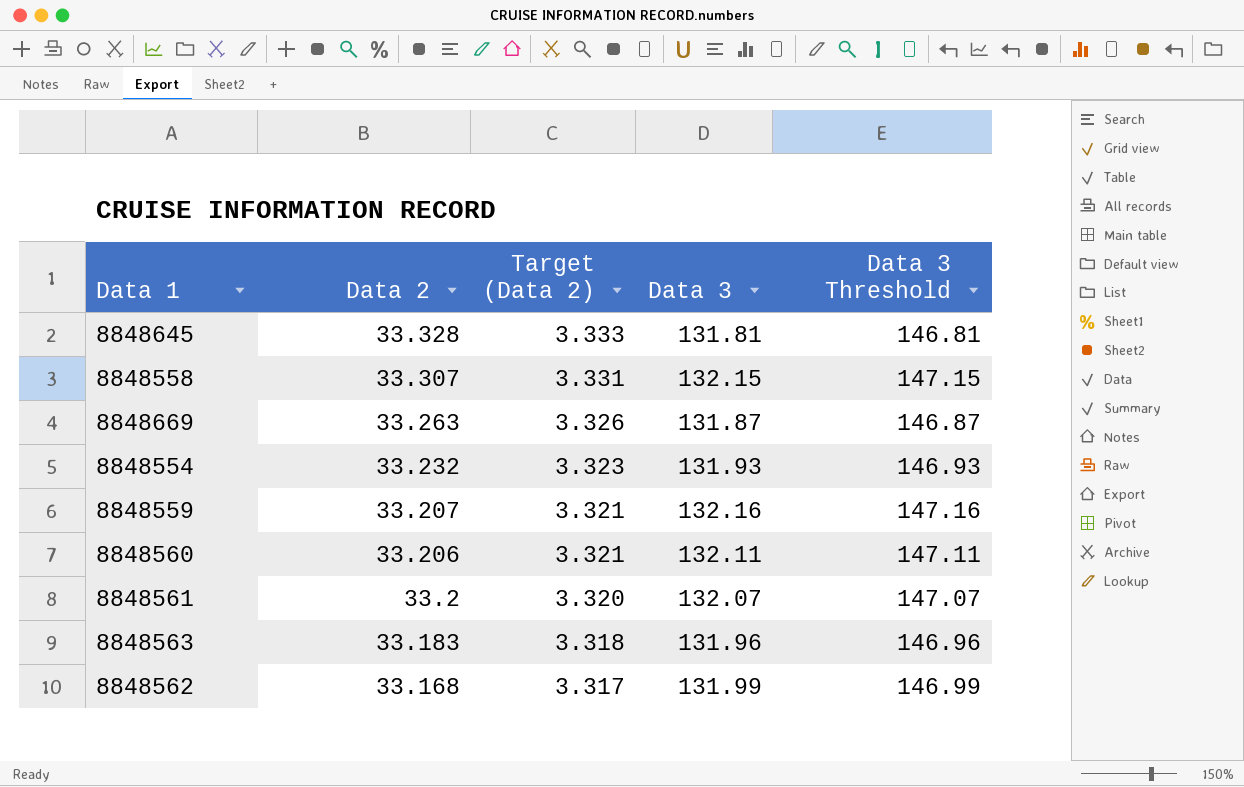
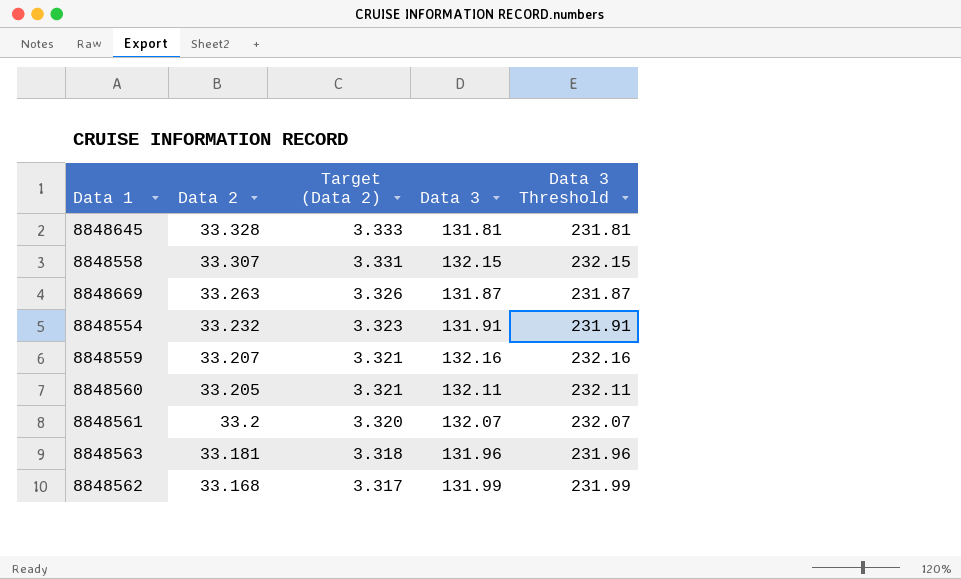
column Data 3 Threshold | formula: [Data 3] + 15 -> [Data 3] + 100
8848554 | Data 3: 131.93 -> 131.91
8848560 | Data 2: 33.206 -> 33.205
8848563 | Data 2: 33.183 -> 33.181

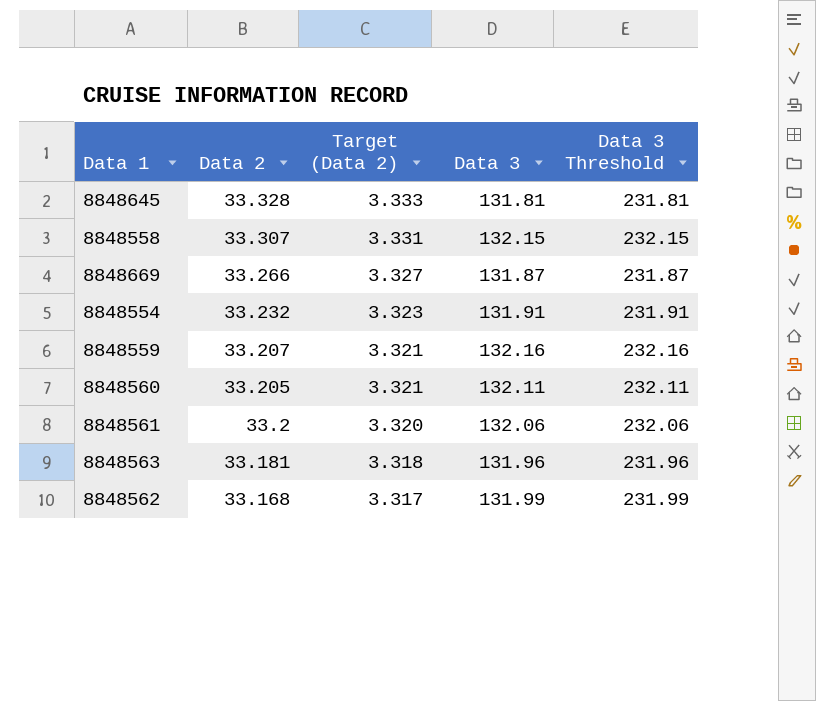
8848669 | Data 2: 33.263 -> 33.266
8848669 | Target (Data 2): 3.326 -> 3.327
8848561 | Data 3: 132.07 -> 132.06
8848561 | Data 3 Threshold: 232.07 -> 232.06

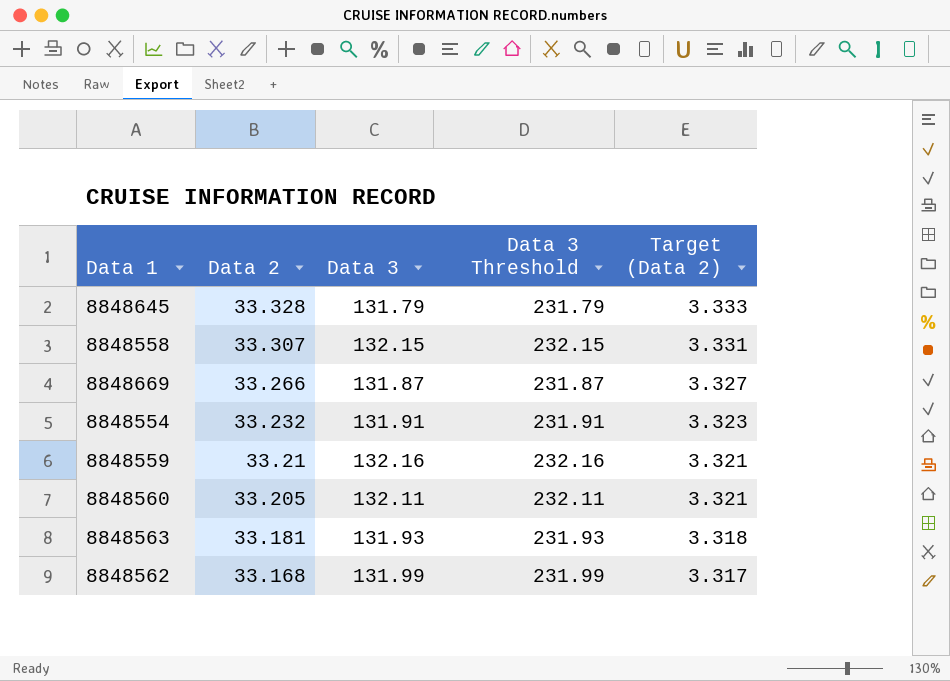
column Target (Data 2) | position: 3 -> 5
row 8848561: 33.2 | 3.320 | 132.06 | 232.06 -> none
8848645 | Data 3: 131.81 -> 131.79
8848645 | Data 3 Threshold: 231.81 -> 231.79
8848559 | Data 2: 33.207 -> 33.21
8848563 | Data 3: 131.96 -> 131.93
8848563 | Data 3 Threshold: 231.96 -> 231.93

